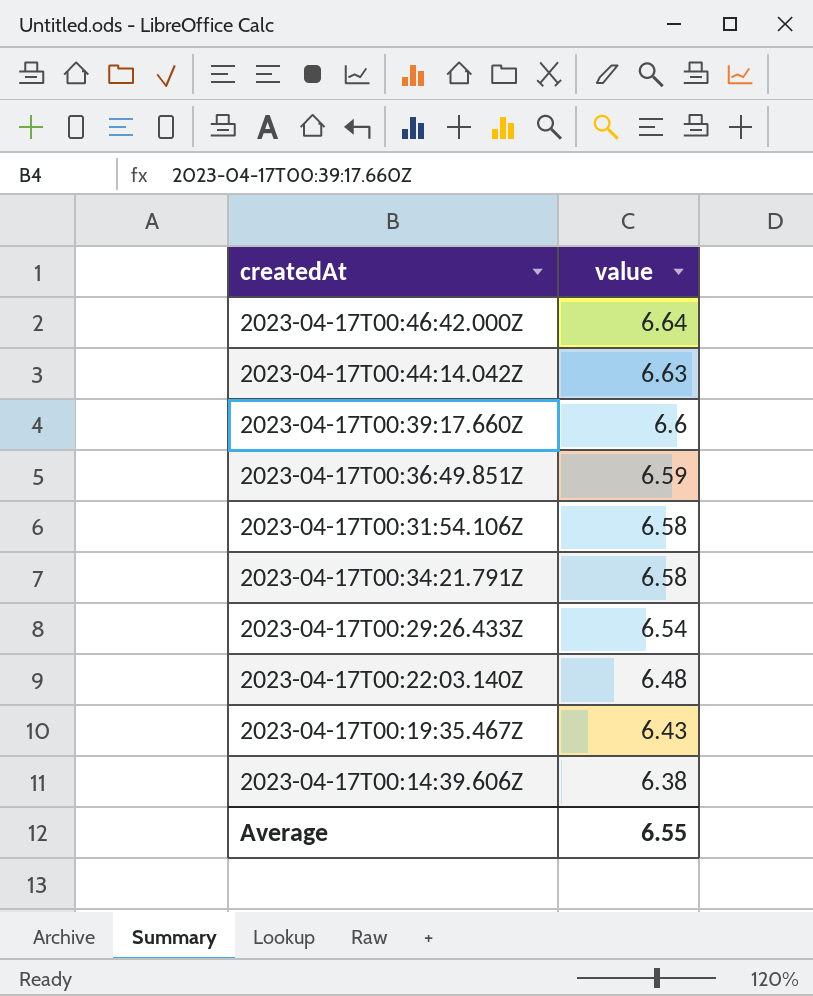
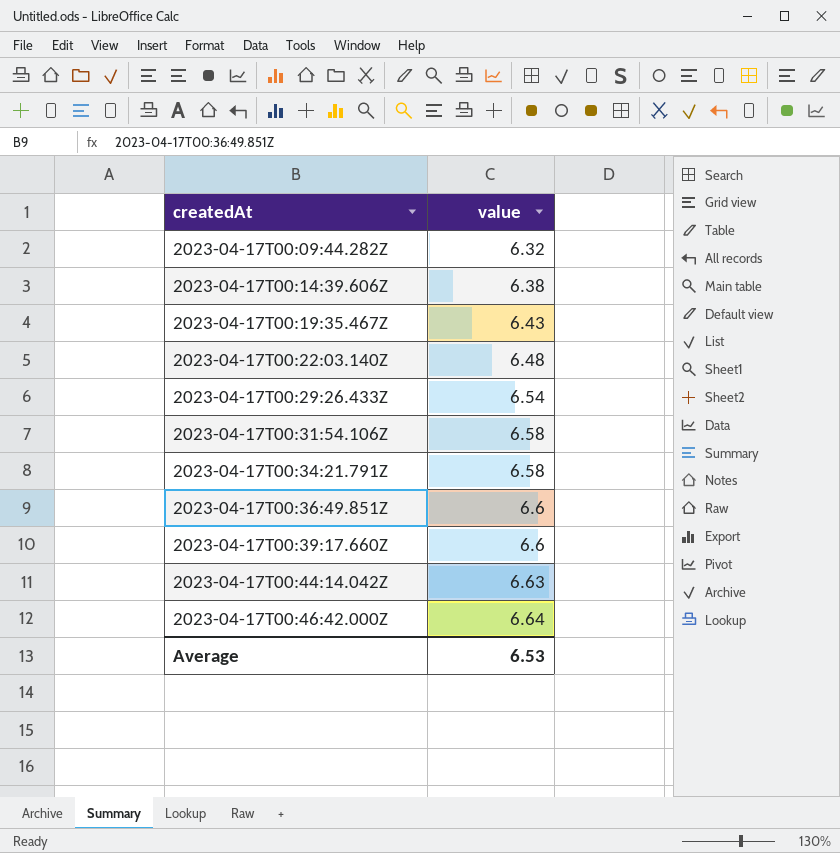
row order: value descending -> createdAt ascending
row 2023-04-17T00:09:44.282Z: none -> 6.32
2023-04-17T00:36:49.851Z | value: 6.59 -> 6.6
Average | value: 6.55 -> 6.53

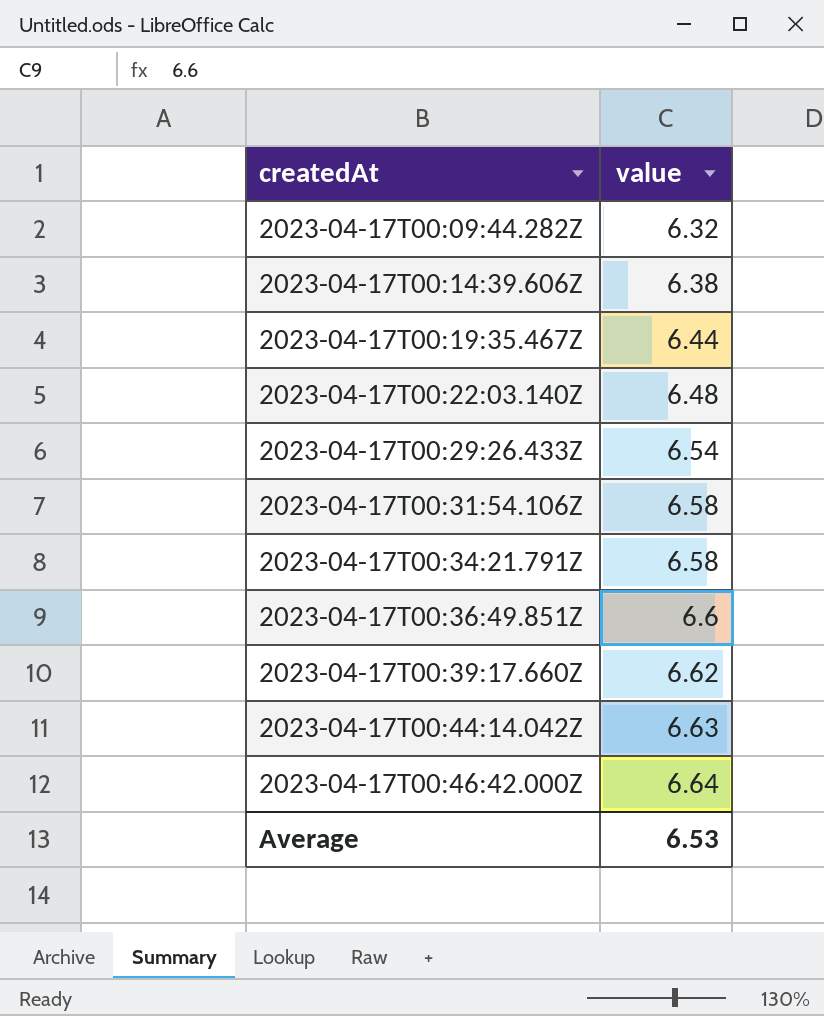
2023-04-17T00:19:35.467Z | value: 6.43 -> 6.44
2023-04-17T00:39:17.660Z | value: 6.6 -> 6.62

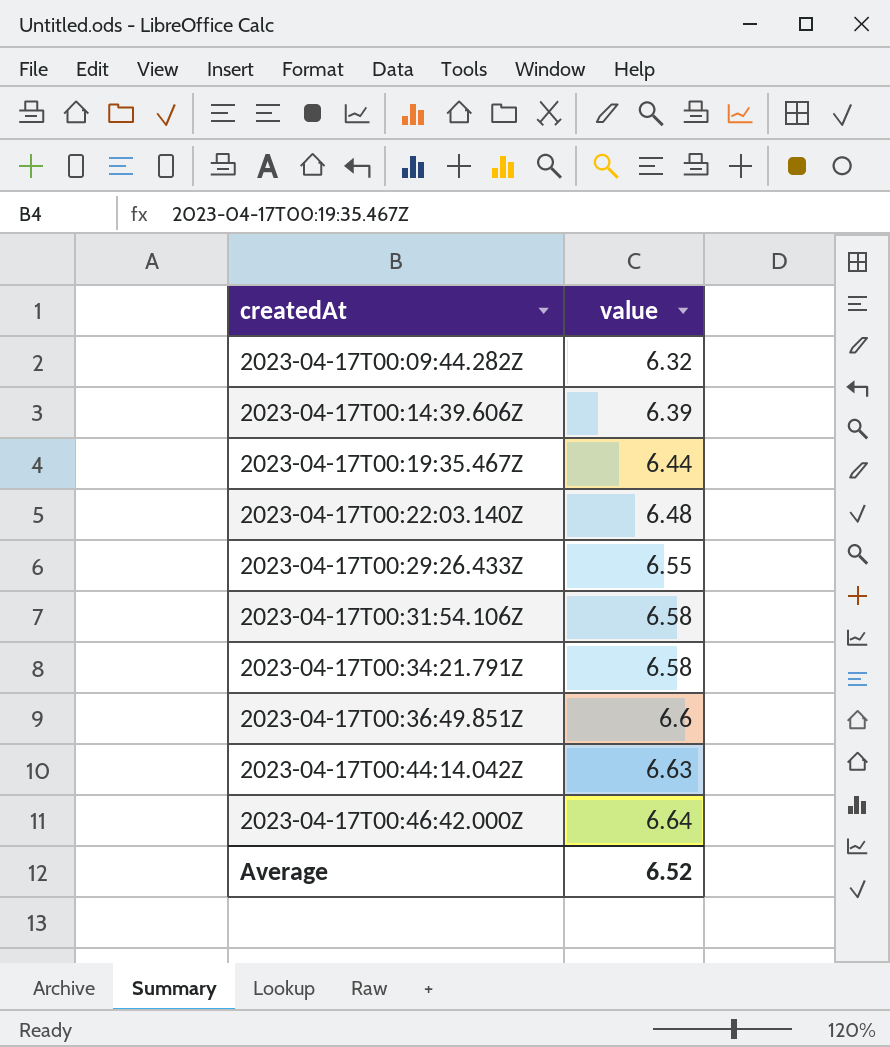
row 2023-04-17T00:39:17.660Z: 6.62 -> none
2023-04-17T00:14:39.606Z | value: 6.38 -> 6.39
2023-04-17T00:29:26.433Z | value: 6.54 -> 6.55
Average | value: 6.53 -> 6.52

